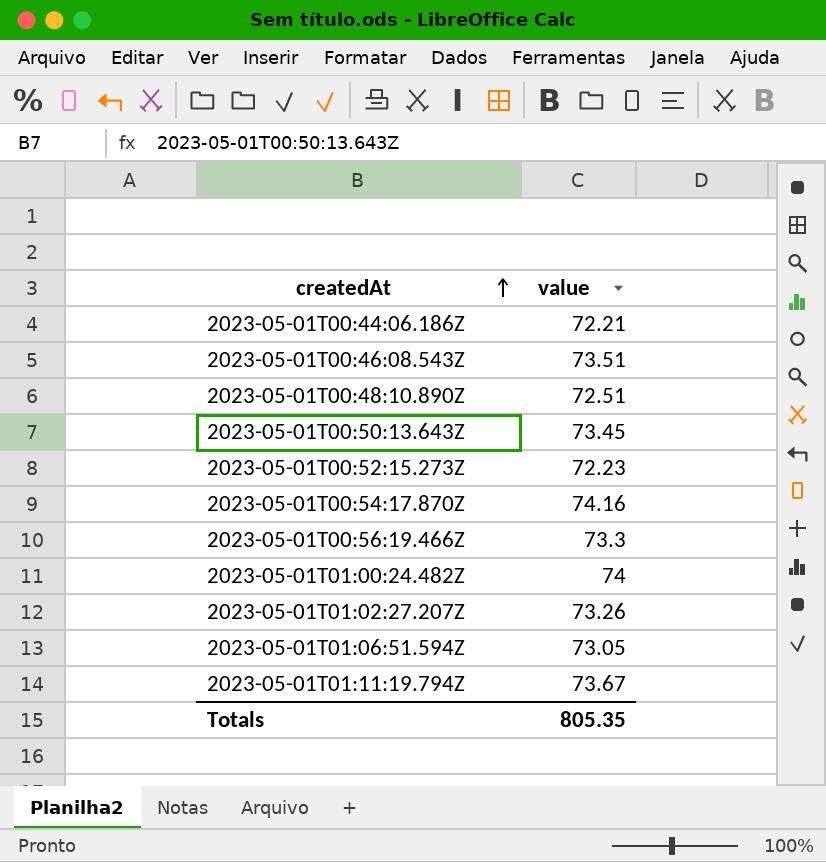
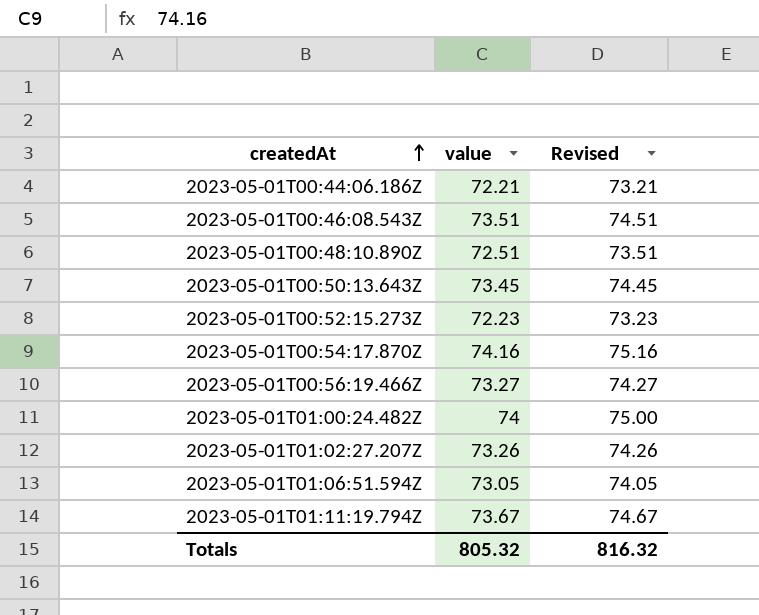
column Revised | formula: none -> [value] + 1
2023-05-01T00:56:19.466Z | value: 73.3 -> 73.27
Totals | value: 805.35 -> 805.32

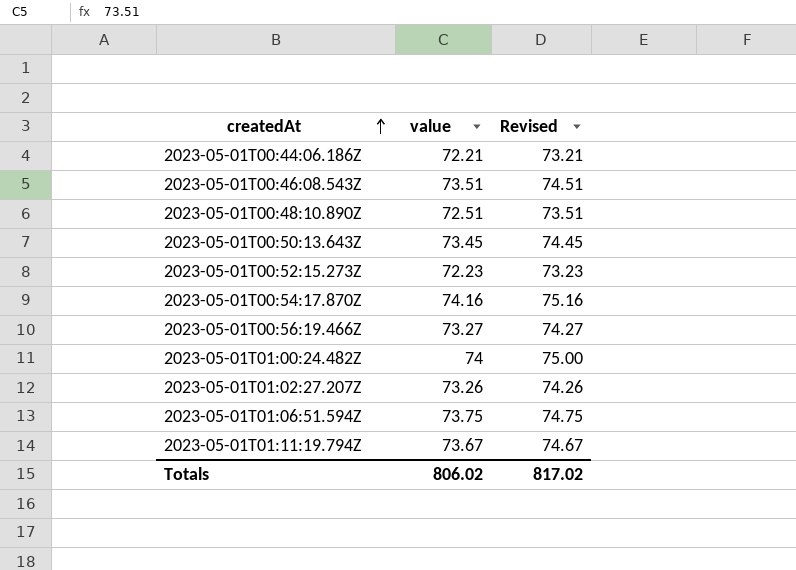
2023-05-01T01:06:51.594Z | value: 73.05 -> 73.75
2023-05-01T01:06:51.594Z | Revised: 74.05 -> 74.75
Totals | value: 805.32 -> 806.02
Totals | Revised: 816.32 -> 817.02

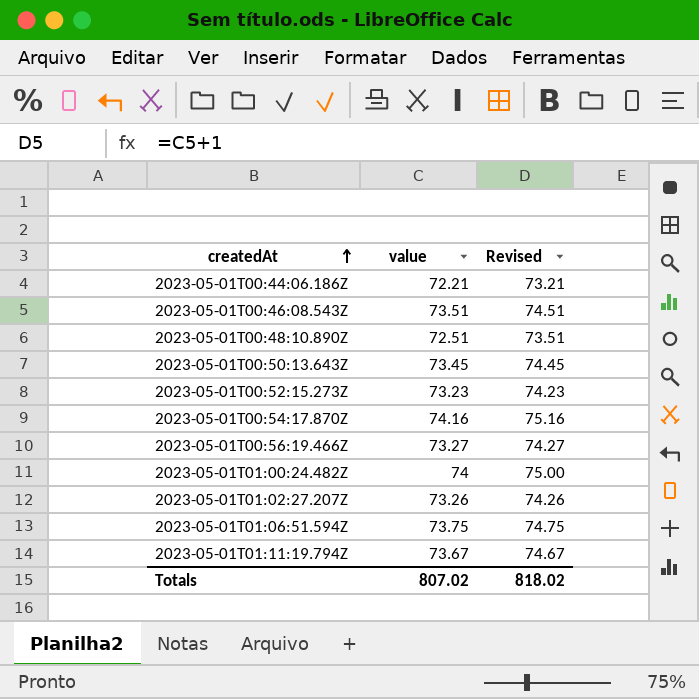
2023-05-01T00:52:15.273Z | value: 72.23 -> 73.23
2023-05-01T00:52:15.273Z | Revised: 73.23 -> 74.23
Totals | value: 806.02 -> 807.02
Totals | Revised: 817.02 -> 818.02

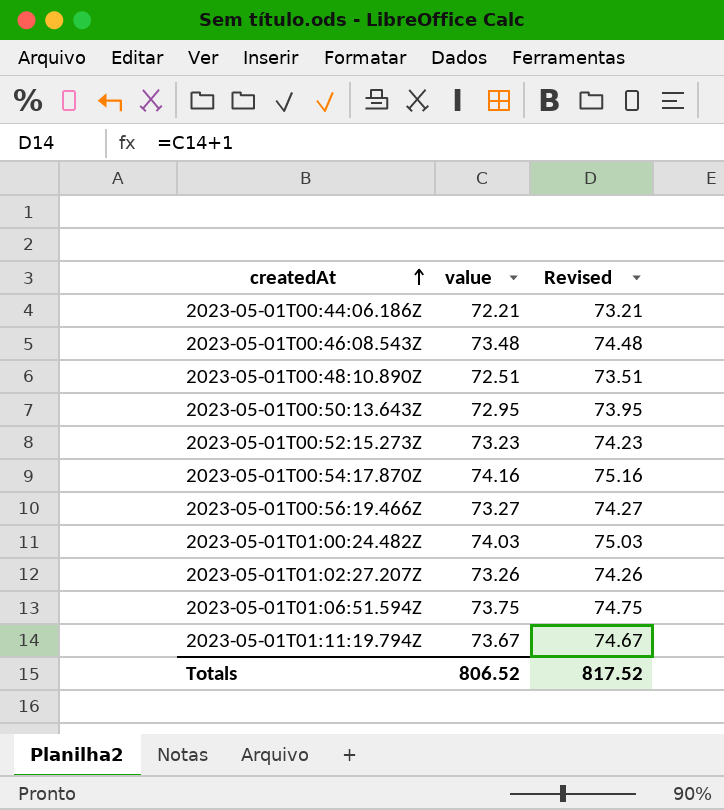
2023-05-01T00:46:08.543Z | value: 73.51 -> 73.48
2023-05-01T00:46:08.543Z | Revised: 74.51 -> 74.48
2023-05-01T00:50:13.643Z | value: 73.45 -> 72.95
2023-05-01T00:50:13.643Z | Revised: 74.45 -> 73.95
2023-05-01T01:00:24.482Z | value: 74 -> 74.03
2023-05-01T01:00:24.482Z | Revised: 75.00 -> 75.03
Totals | value: 807.02 -> 806.52
Totals | Revised: 818.02 -> 817.52

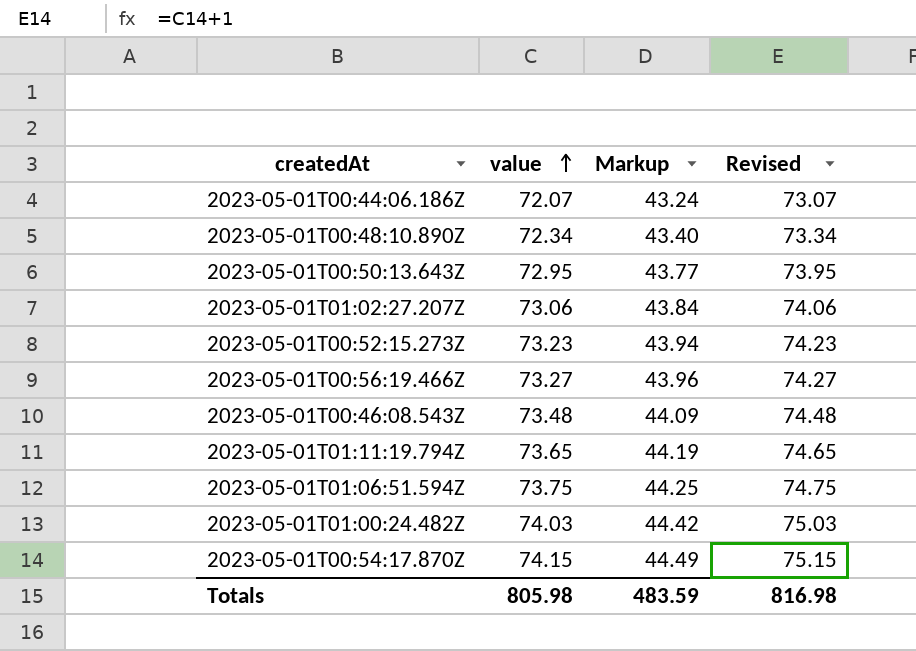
row order: createdAt ascending -> value ascending
column Markup | formula: none -> [value] * 0.6
2023-05-01T00:44:06.186Z | value: 72.21 -> 72.07
2023-05-01T00:44:06.186Z | Revised: 73.21 -> 73.07
2023-05-01T00:48:10.890Z | value: 72.51 -> 72.34
2023-05-01T00:48:10.890Z | Revised: 73.51 -> 73.34
2023-05-01T01:02:27.207Z | value: 73.26 -> 73.06
2023-05-01T01:02:27.207Z | Revised: 74.26 -> 74.06
2023-05-01T01:11:19.794Z | value: 73.67 -> 73.65
2023-05-01T01:11:19.794Z | Revised: 74.67 -> 74.65
2023-05-01T00:54:17.870Z | value: 74.16 -> 74.15
2023-05-01T00:54:17.870Z | Revised: 75.16 -> 75.15
Totals | value: 806.52 -> 805.98
Totals | Revised: 817.52 -> 816.98

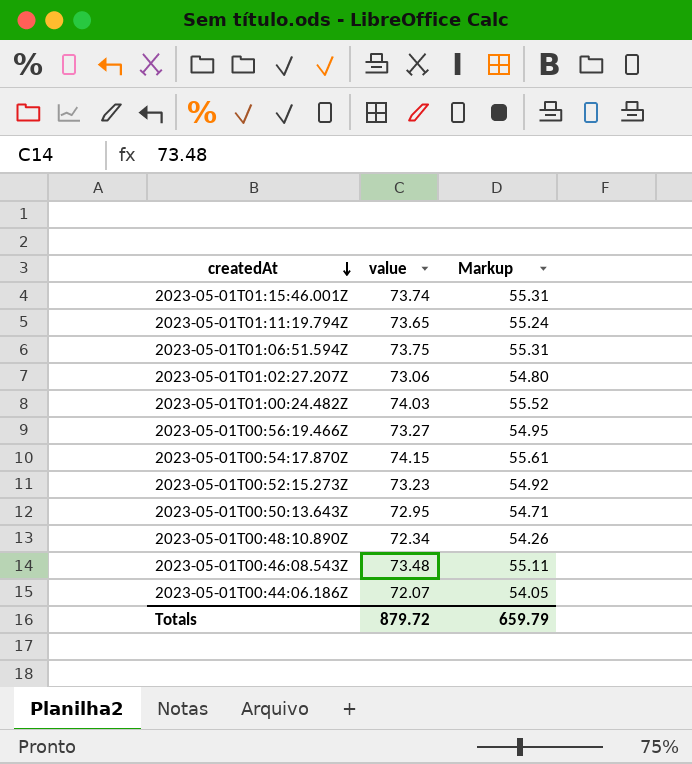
row order: value ascending -> createdAt descending
column Revised | formula: [value] + 1 -> none
column Markup | formula: [value] * 0.6 -> [value] * 0.75
row 2023-05-01T01:15:46.001Z: none -> 73.74 | 55.31
Totals | value: 805.98 -> 879.72
Totals | Markup: 483.59 -> 659.79

